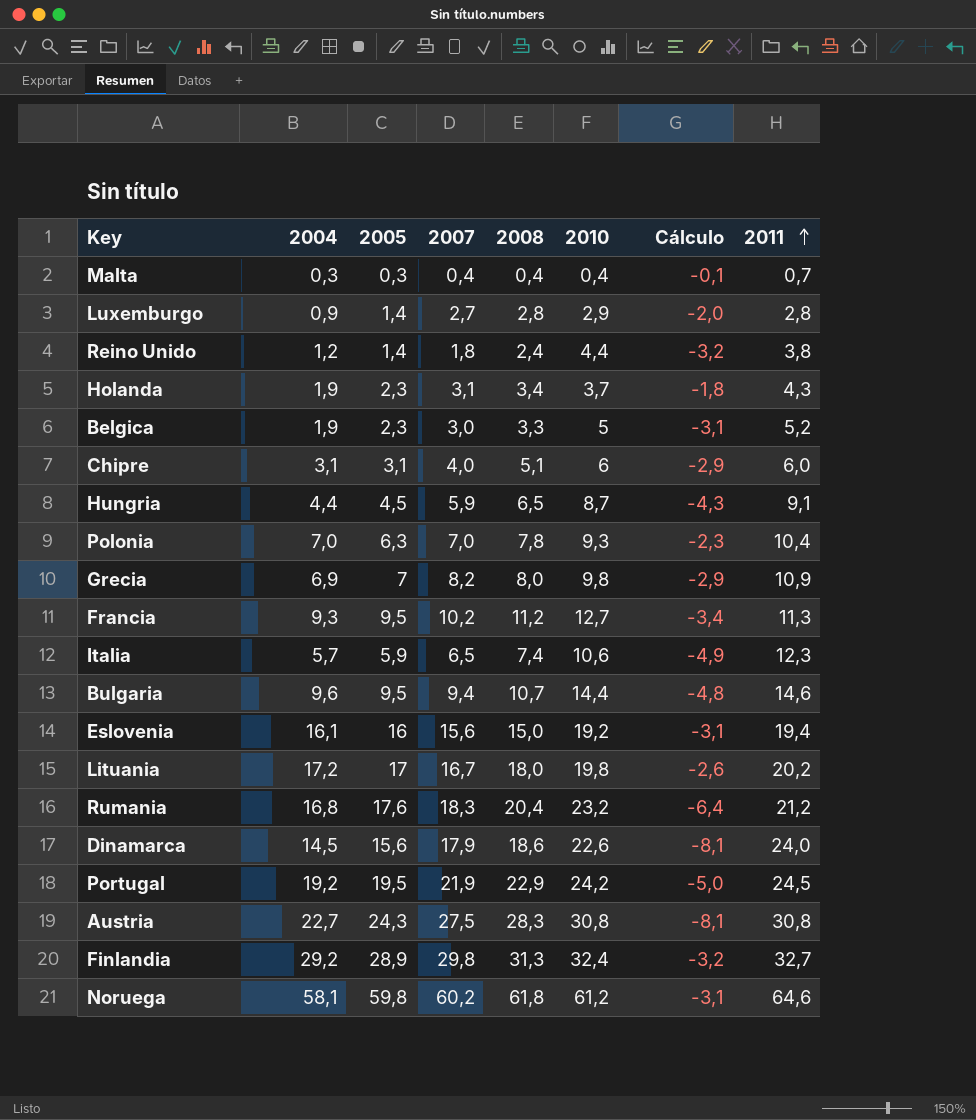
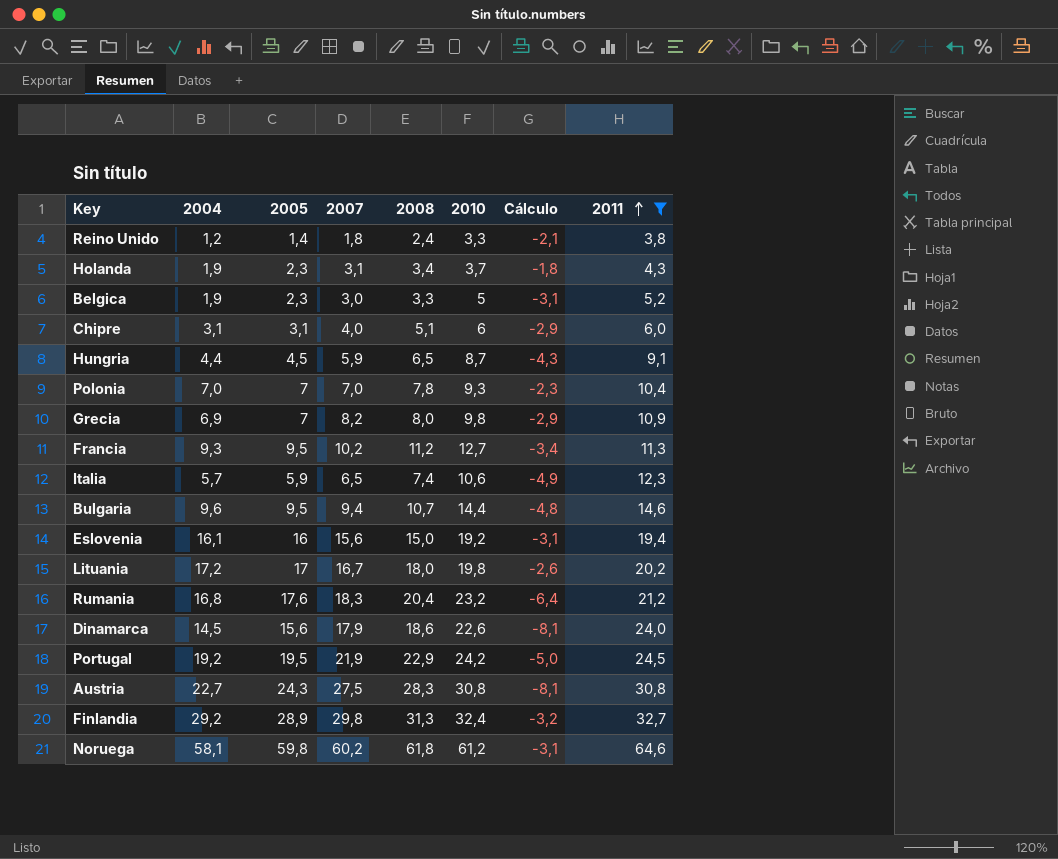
filter: none -> 2011 >= 3,8
Reino Unido | 2010: 4,4 -> 3,3
Reino Unido | Cálculo: -3,2 -> -2,1
Polonia | 2005: 6,3 -> 7

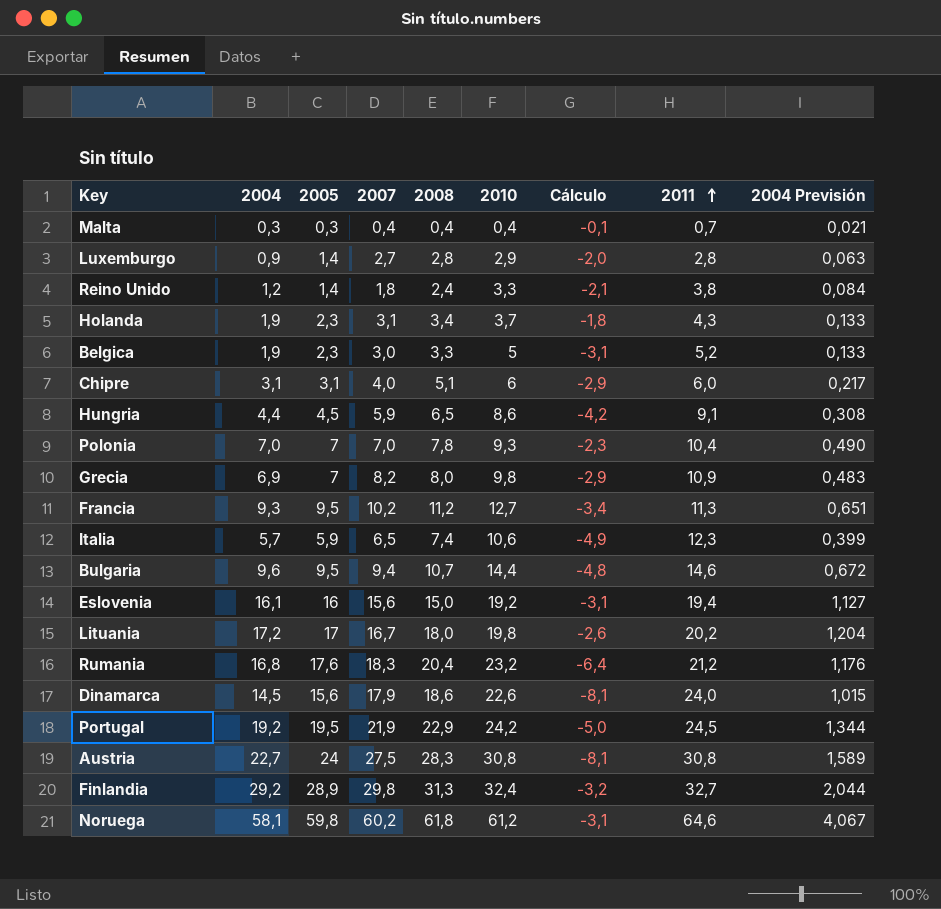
filter: 2011 >= 3,8 -> none
column 2004 Previsión | formula: none -> [2004] * 0,07
Hungria | 2010: 8,7 -> 8,6
Hungria | Cálculo: -4,3 -> -4,2
Austria | 2005: 24,3 -> 24

